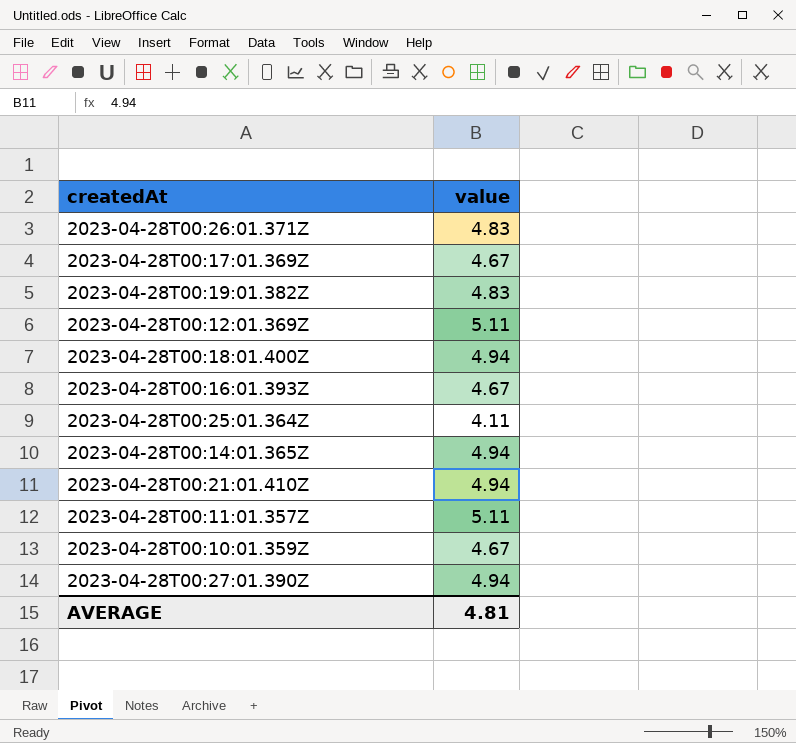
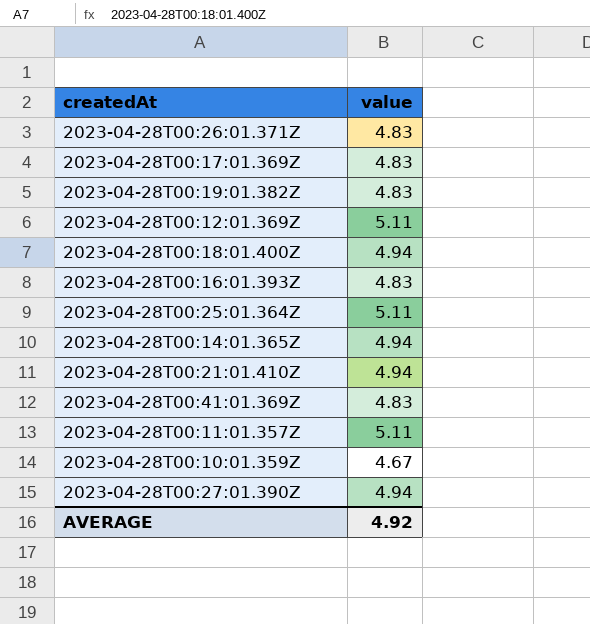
2023-04-28T00:17:01.369Z | value: 4.67 -> 4.83
2023-04-28T00:16:01.393Z | value: 4.67 -> 4.83
2023-04-28T00:25:01.364Z | value: 4.11 -> 5.11
row 2023-04-28T00:41:01.369Z: none -> 4.83
AVERAGE | value: 4.81 -> 4.92

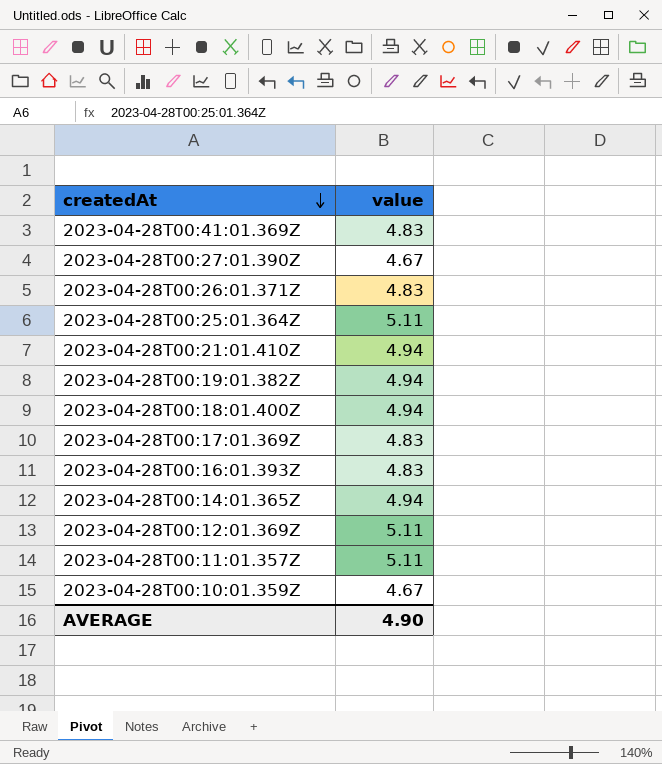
row order: none -> createdAt descending
2023-04-28T00:27:01.390Z | value: 4.94 -> 4.67
2023-04-28T00:19:01.382Z | value: 4.83 -> 4.94
AVERAGE | value: 4.92 -> 4.90

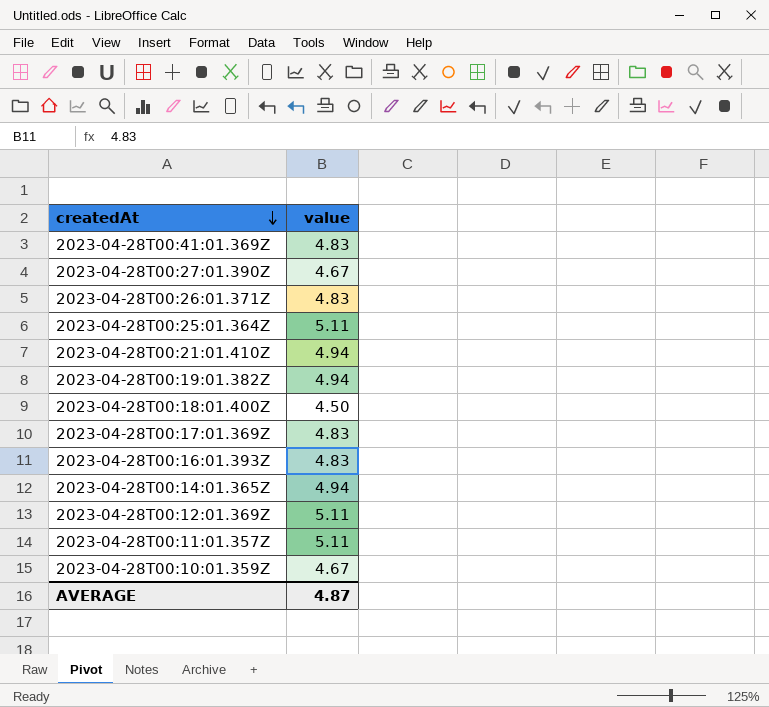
2023-04-28T00:18:01.400Z | value: 4.94 -> 4.50
AVERAGE | value: 4.90 -> 4.87

